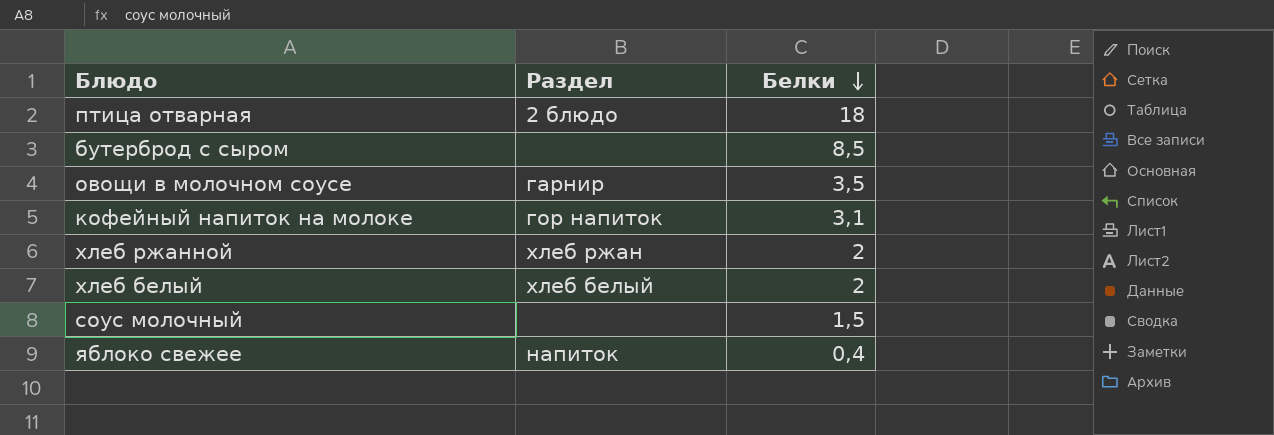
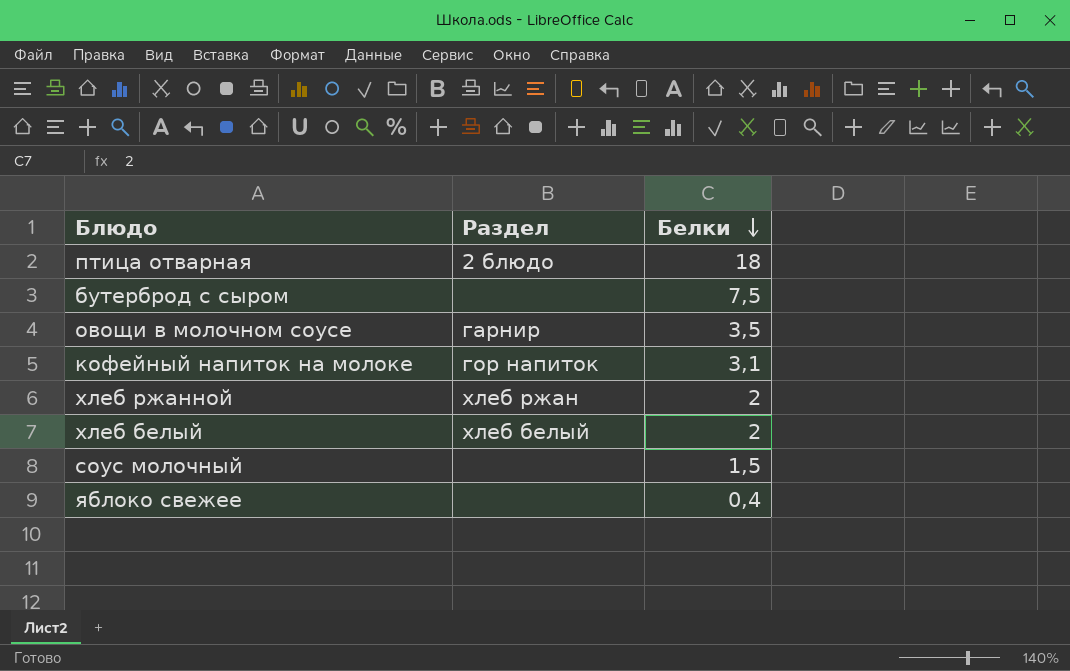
бутерброд с сыром | Белки: 8,5 -> 7,5
яблоко свежее | Раздел: напиток -> none

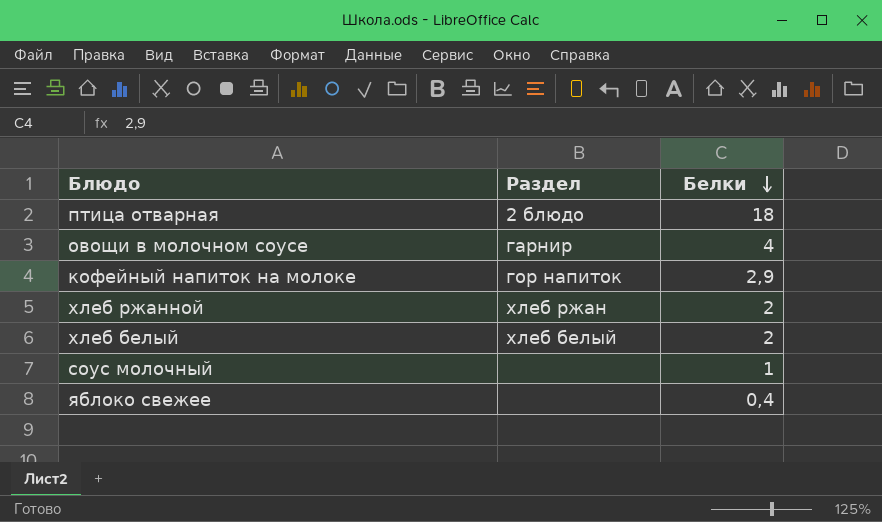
row бутерброд с сыром: none | 7,5 -> none
овощи в молочном соусе | Белки: 3,5 -> 4
кофейный напиток на молоке | Белки: 3,1 -> 2,9
соус молочный | Белки: 1,5 -> 1

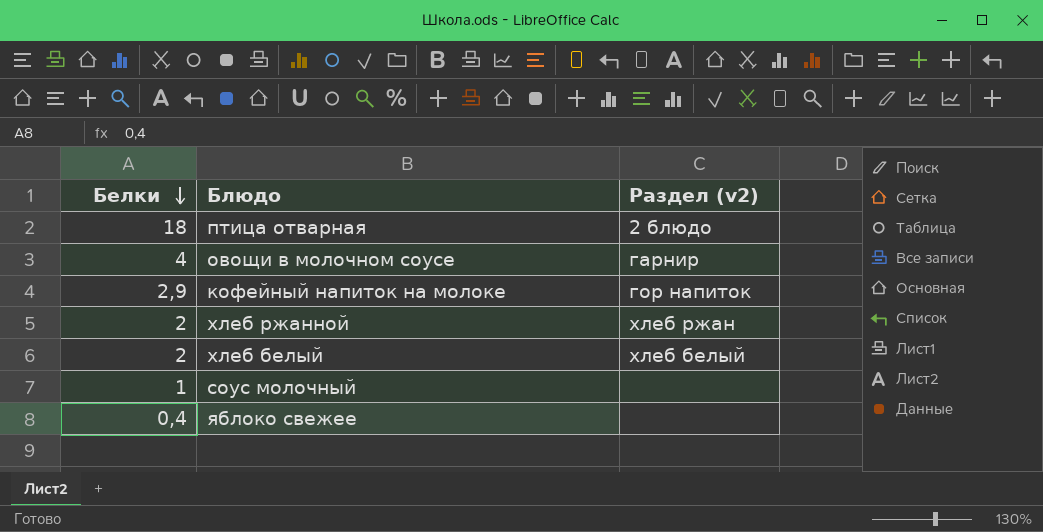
column Белки | position: 3 -> 1
column name: Раздел -> Раздел (v2)

